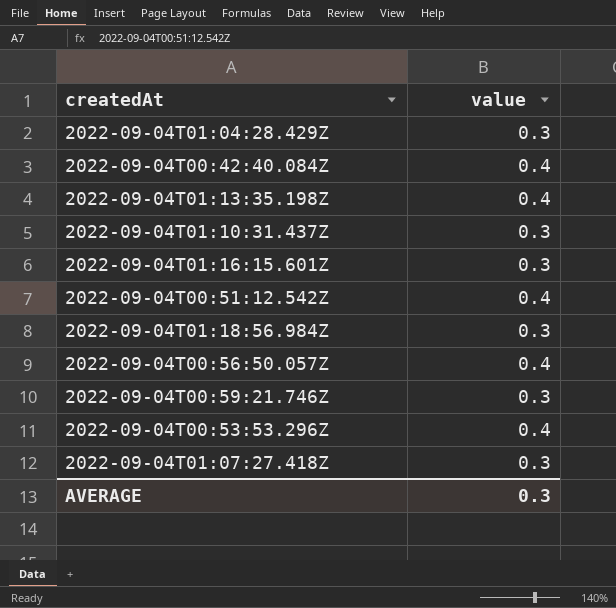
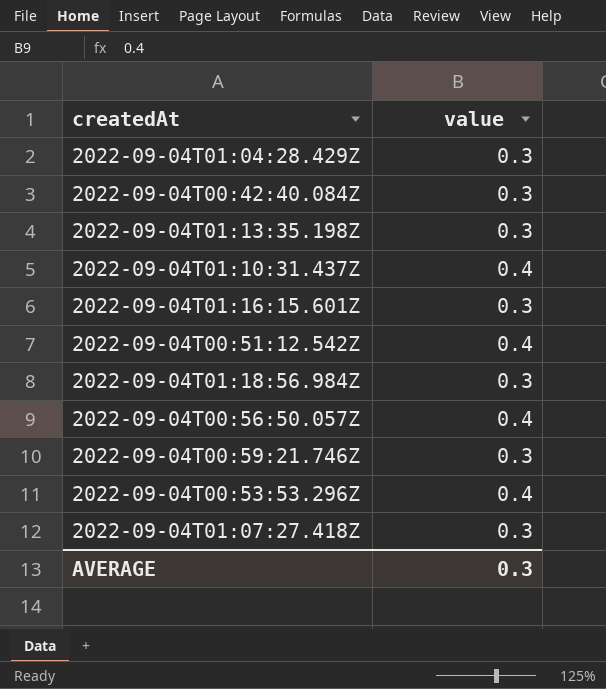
2022-09-04T00:42:40.084Z | value: 0.4 -> 0.3
2022-09-04T01:13:35.198Z | value: 0.4 -> 0.3
2022-09-04T01:10:31.437Z | value: 0.3 -> 0.4

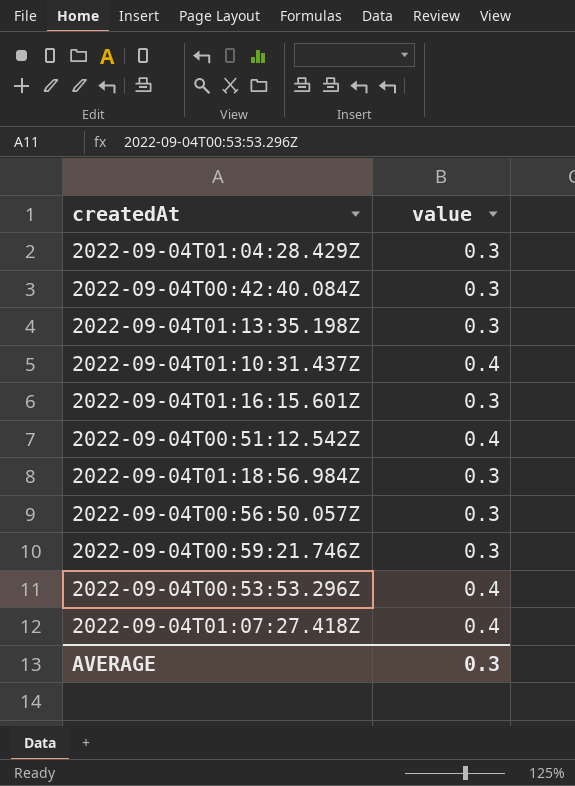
2022-09-04T00:56:50.057Z | value: 0.4 -> 0.3
2022-09-04T01:07:27.418Z | value: 0.3 -> 0.4

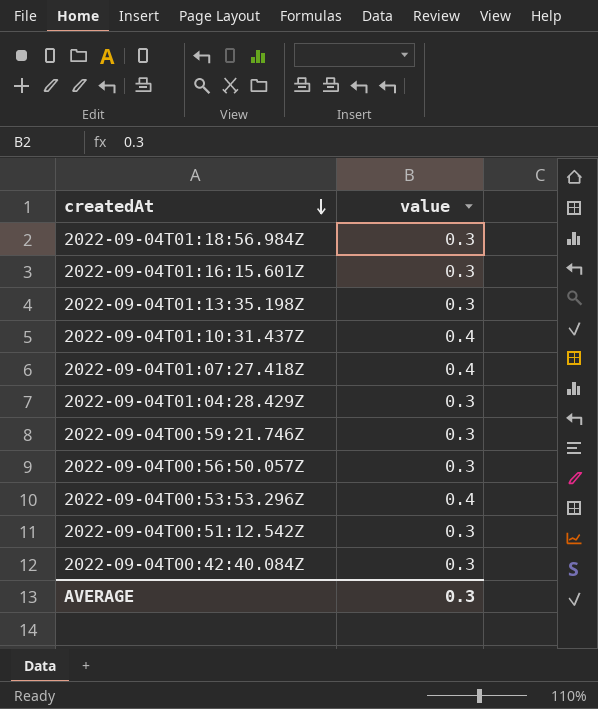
row order: none -> createdAt descending
2022-09-04T00:51:12.542Z | value: 0.4 -> 0.3

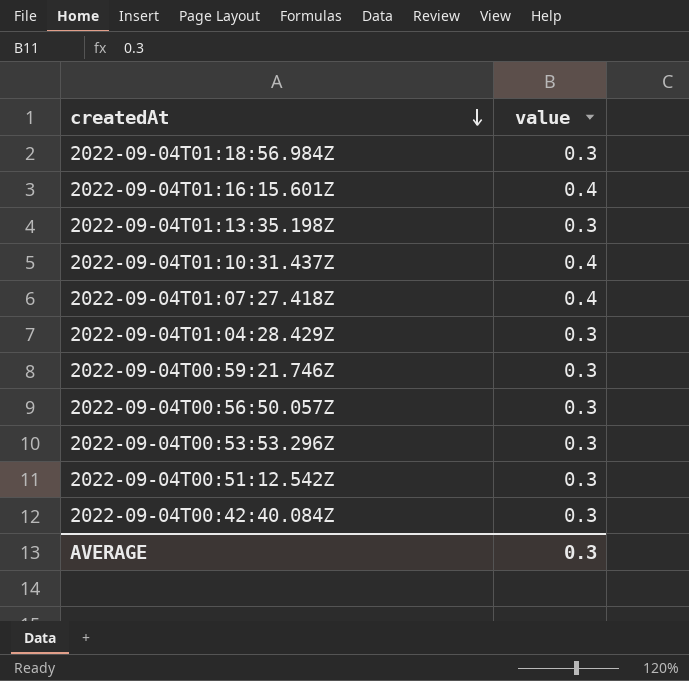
2022-09-04T01:16:15.601Z | value: 0.3 -> 0.4
2022-09-04T00:53:53.296Z | value: 0.4 -> 0.3

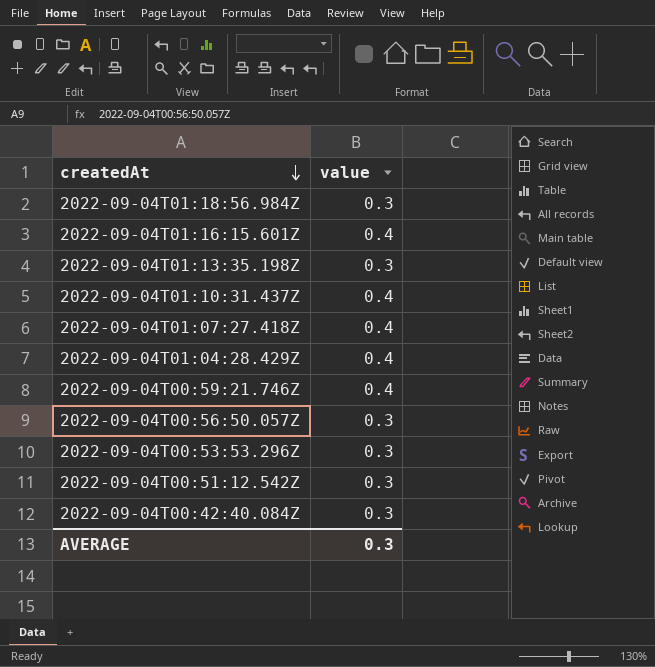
2022-09-04T01:04:28.429Z | value: 0.3 -> 0.4
2022-09-04T00:59:21.746Z | value: 0.3 -> 0.4

